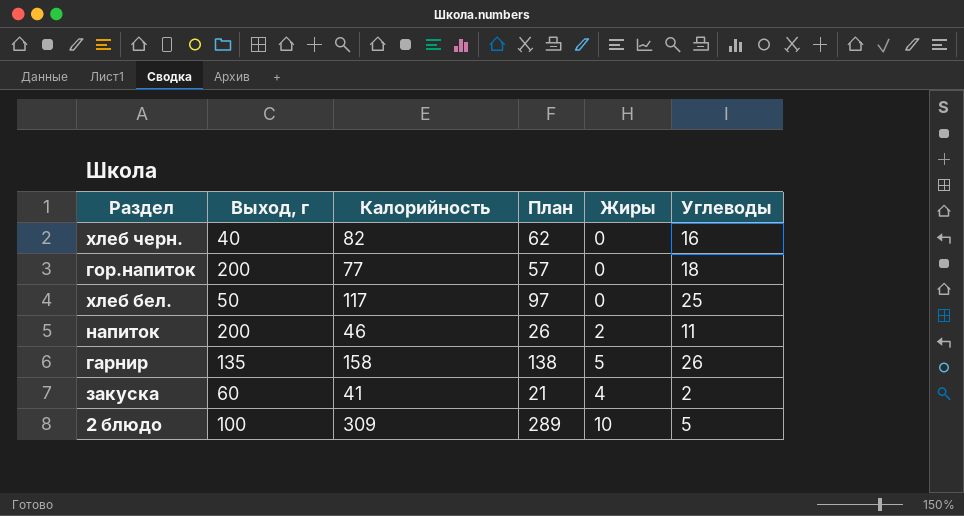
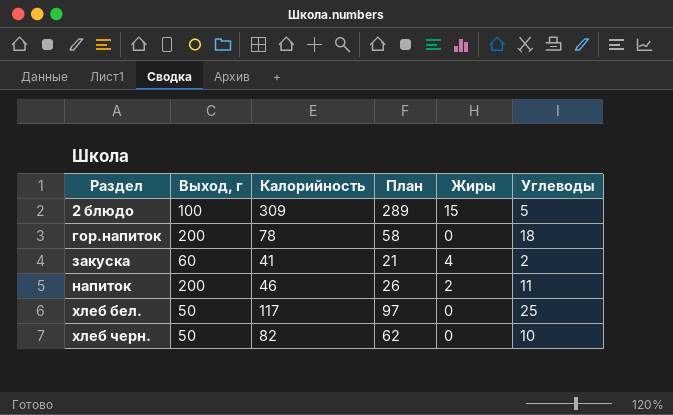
row order: none -> Раздел ascending
row гарнир: 135 | 158 | 138 | 5 | 26 -> none
2 блюдо | Жиры: 10 -> 15
гор.напиток | Калорийность: 77 -> 78
гор.напиток | План: 57 -> 58
хлеб черн. | Выход, г: 40 -> 50
хлеб черн. | Углеводы: 16 -> 10

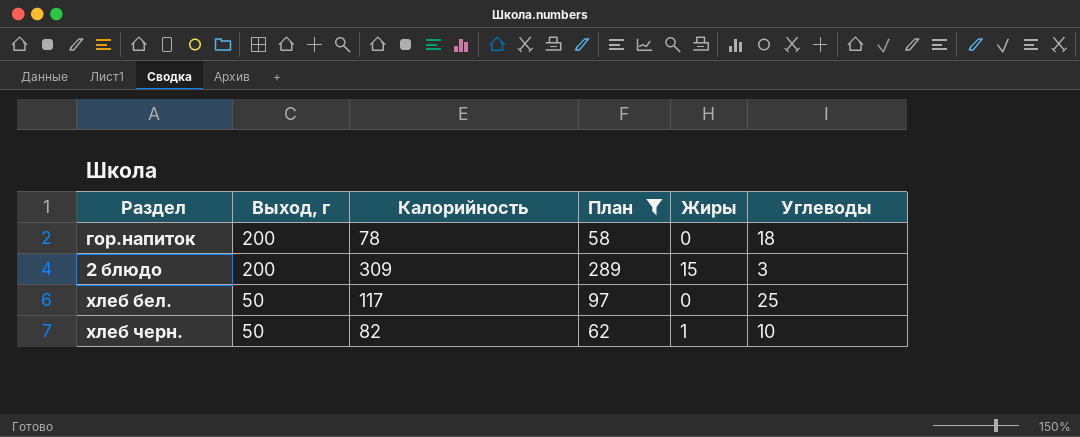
filter: none -> План >= 58
row order: Раздел ascending -> Выход, г descending
2 блюдо | Выход, г: 100 -> 200
2 блюдо | Углеводы: 5 -> 3
хлеб черн. | Жиры: 0 -> 1

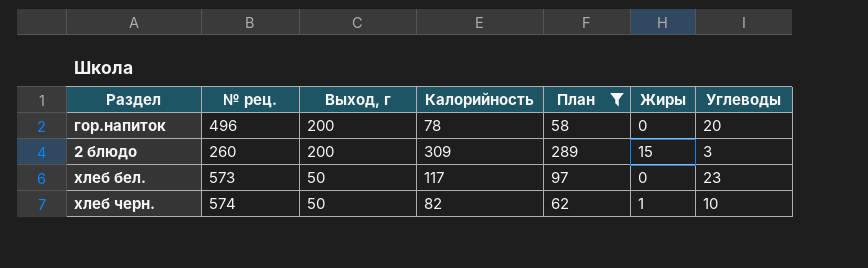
column № рец. | position: none -> 2
гор.напиток | Углеводы: 18 -> 20
хлеб бел. | Углеводы: 25 -> 23

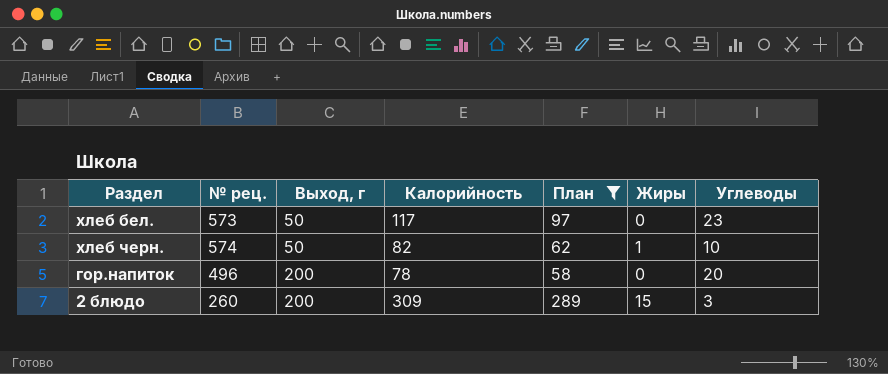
row order: Выход, г descending -> Выход, г ascending

